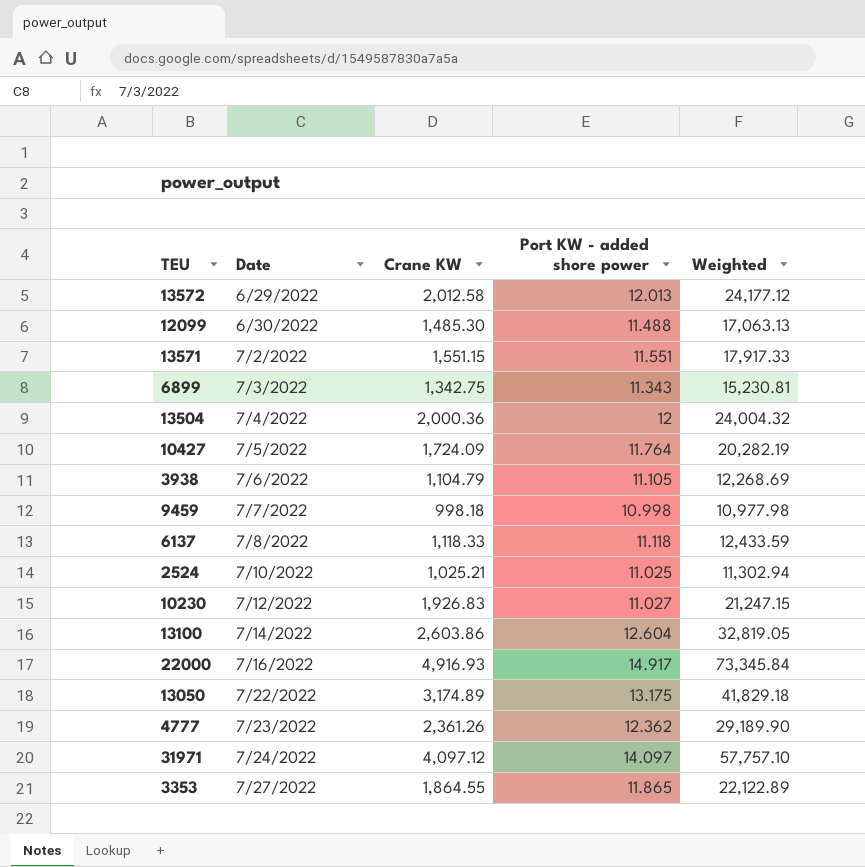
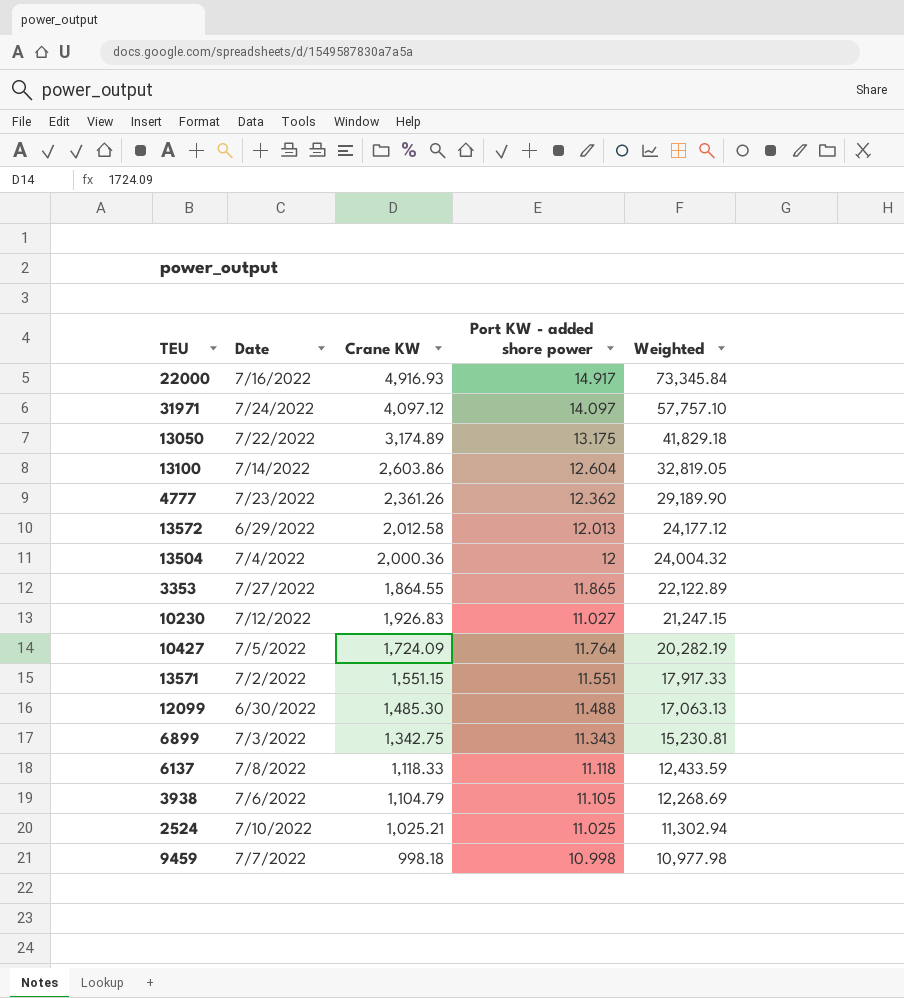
row order: Date ascending -> Weighted descending

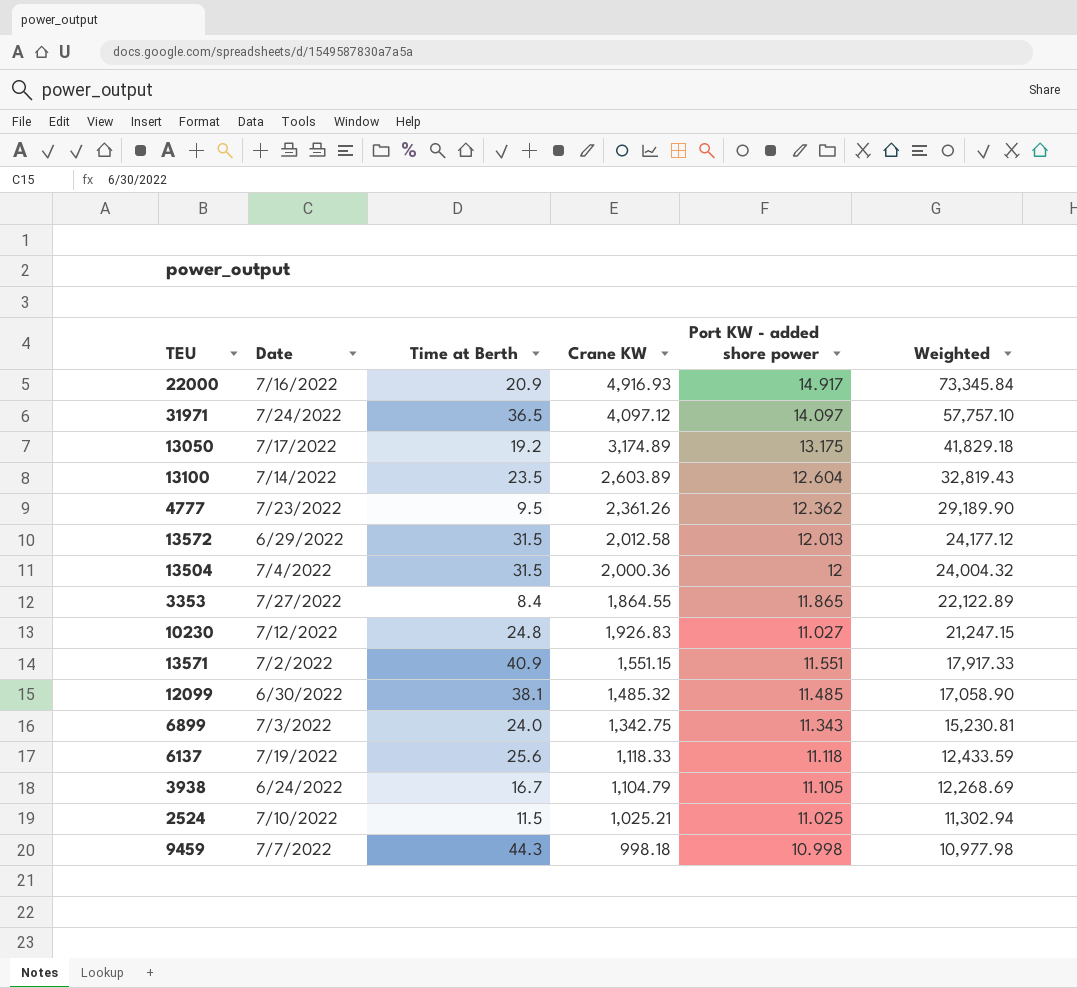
column Time at Berth | position: none -> 3
row 10427: 7/5/2022 | 1,724.09 | 11.764 | 20,282.19 -> none
13050 | Date: 7/22/2022 -> 7/17/2022
13100 | Crane KW: 2,603.86 -> 2,603.89
13100 | Weighted: 32,819.05 -> 32,819.43
12099 | Crane KW: 1,485.30 -> 1,485.32
12099 | Port KW - added shore power: 11.488 -> 11.485
12099 | Weighted: 17,063.13 -> 17,058.90
6137 | Date: 7/8/2022 -> 7/19/2022
3938 | Date: 7/6/2022 -> 6/24/2022

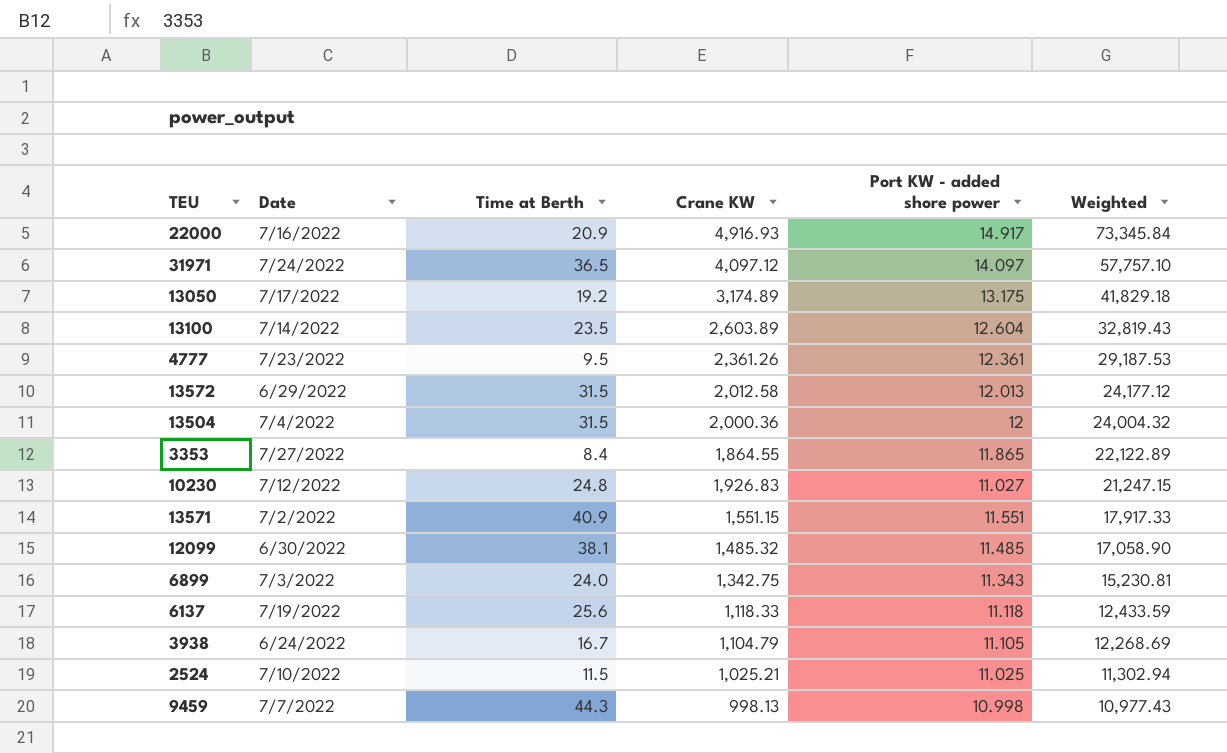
4777 | Port KW - added shore power: 12.362 -> 12.361
4777 | Weighted: 29,189.90 -> 29,187.53
9459 | Crane KW: 998.18 -> 998.13
9459 | Weighted: 10,977.98 -> 10,977.43

